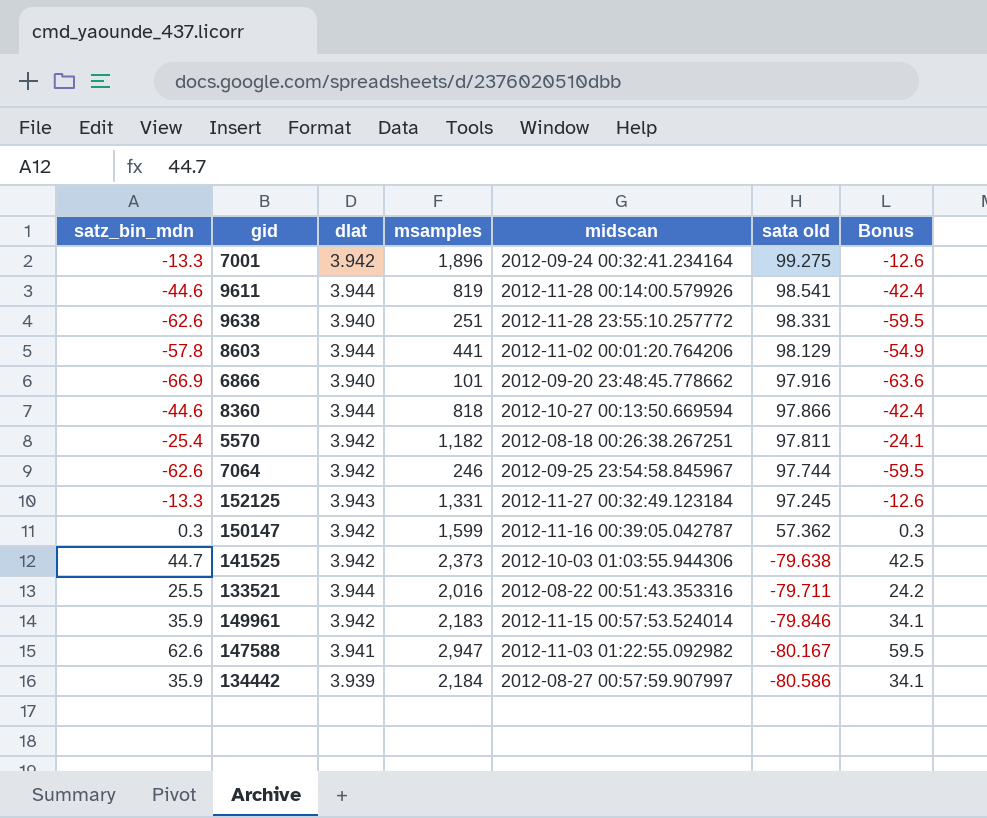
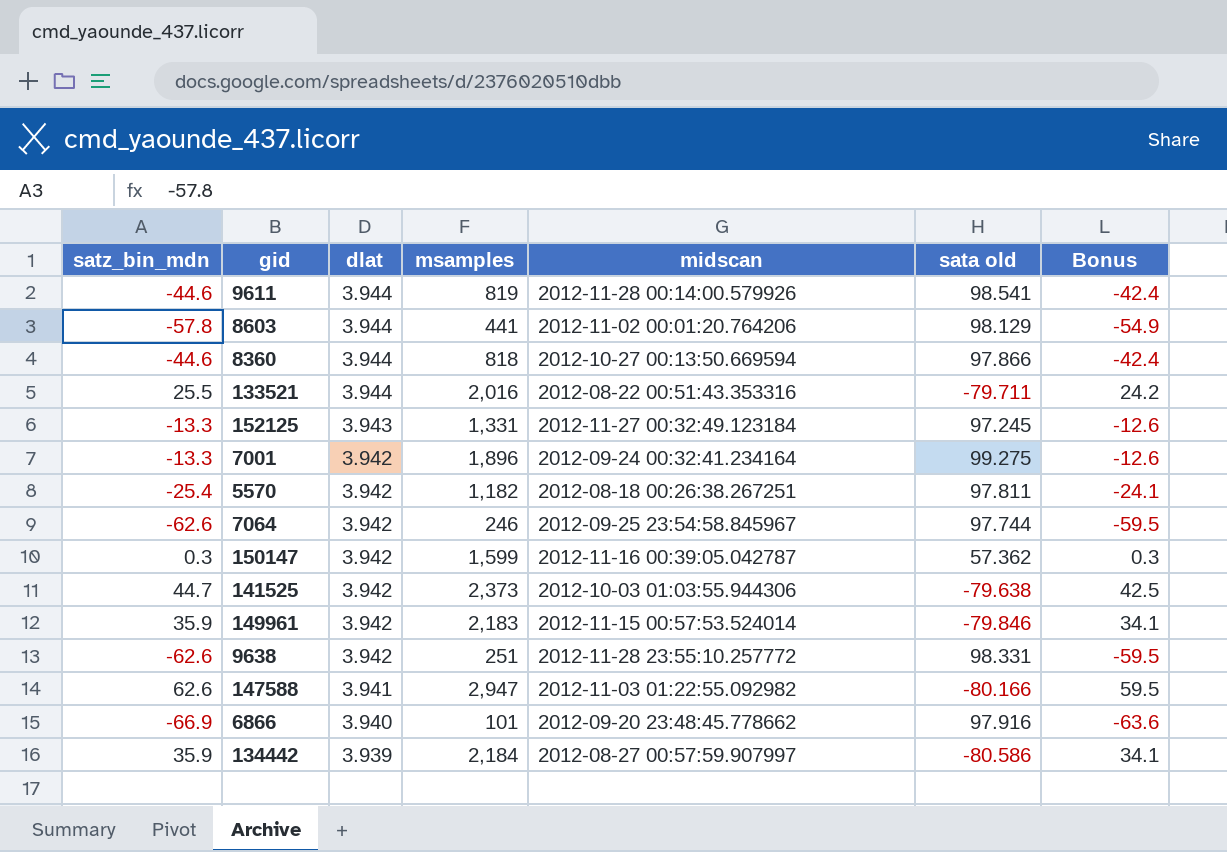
row order: sata old descending -> dlat descending
9638 | dlat: 3.940 -> 3.942
147588 | sata old: -80.167 -> -80.166

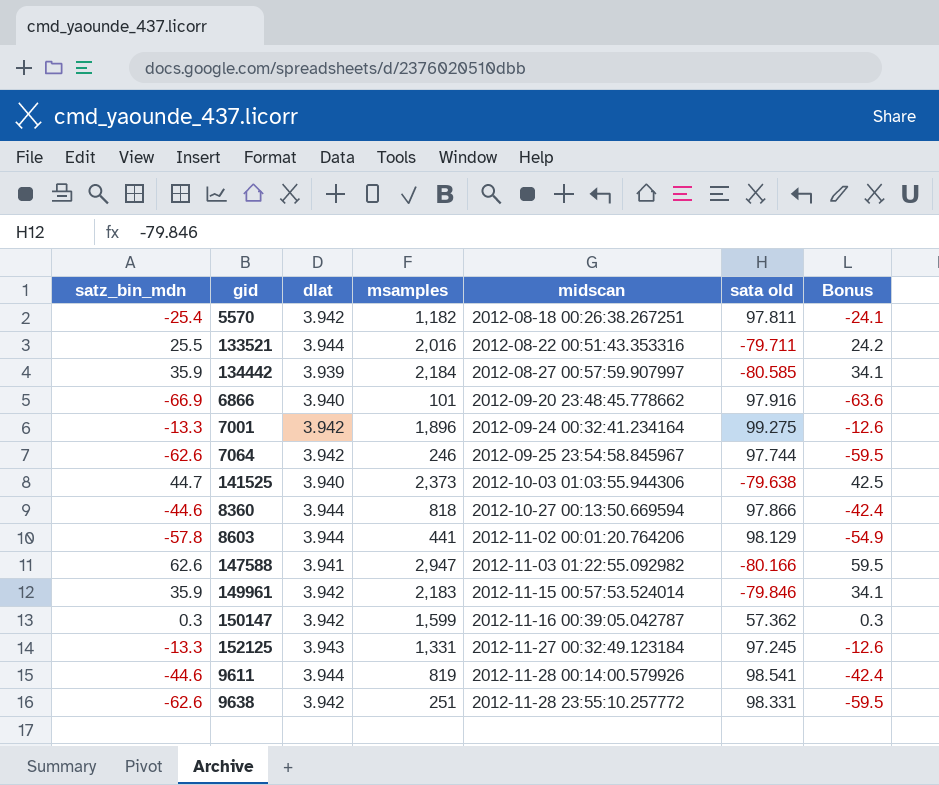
row order: dlat descending -> midscan ascending
134442 | sata old: -80.586 -> -80.585
141525 | dlat: 3.942 -> 3.940

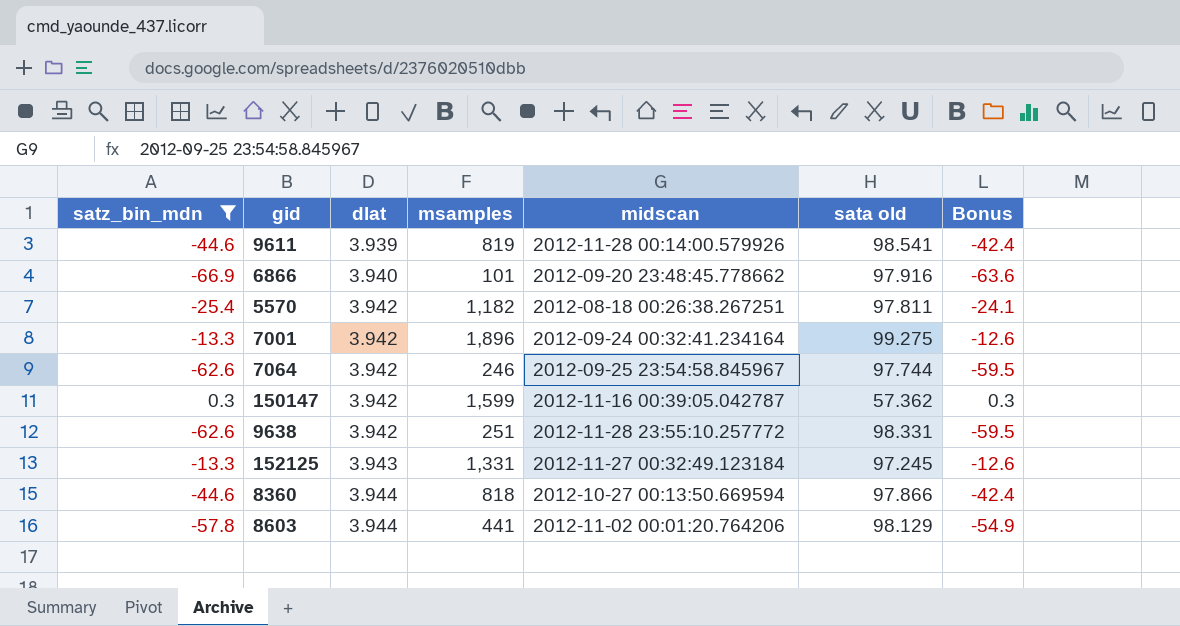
filter: none -> satz_bin_mdn <= 0.3
row order: midscan ascending -> dlat ascending
9611 | dlat: 3.944 -> 3.939

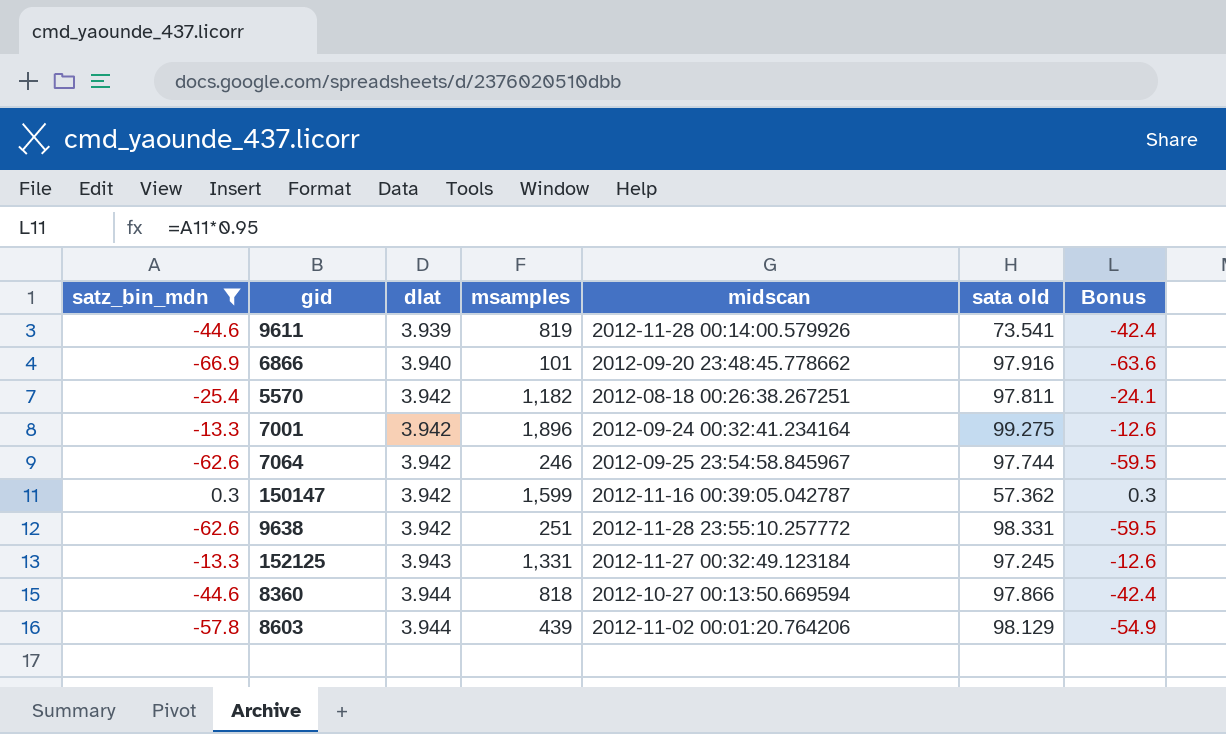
9611 | sata old: 98.541 -> 73.541
8603 | msamples: 441 -> 439

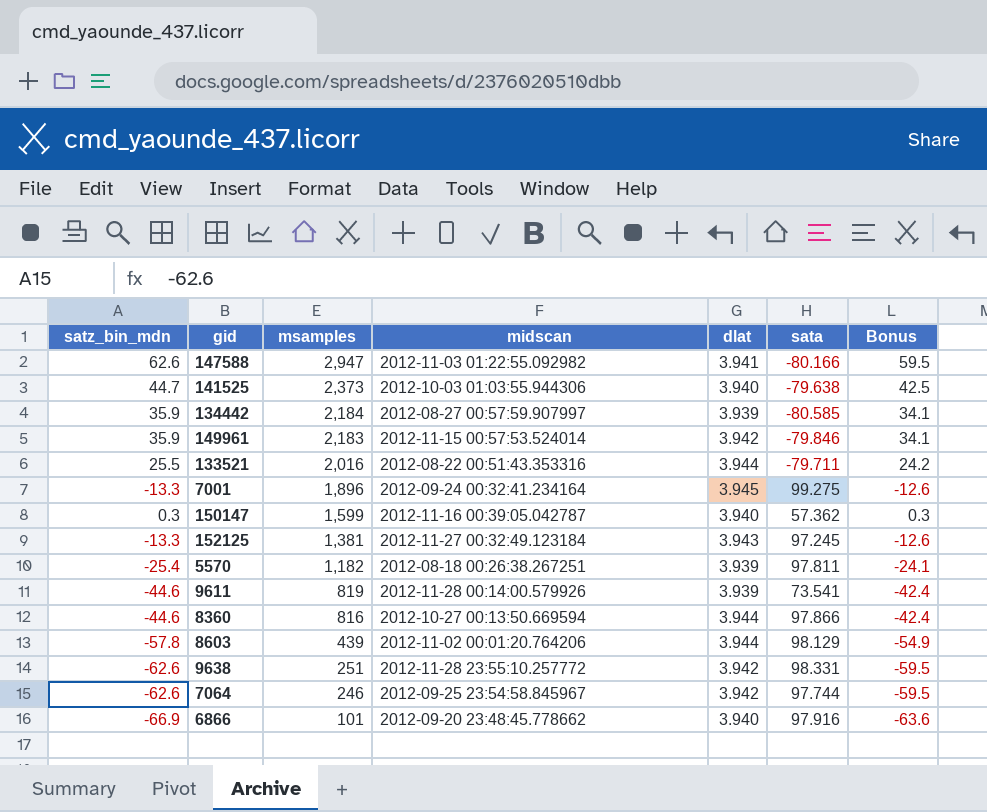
filter: satz_bin_mdn <= 0.3 -> none
row order: dlat ascending -> msamples descending
column dlat | position: 3 -> 5
column name: sata old -> sata
7001 | dlat: 3.942 -> 3.945
150147 | dlat: 3.942 -> 3.940
152125 | msamples: 1,331 -> 1,381
5570 | dlat: 3.942 -> 3.939
8360 | msamples: 818 -> 816

